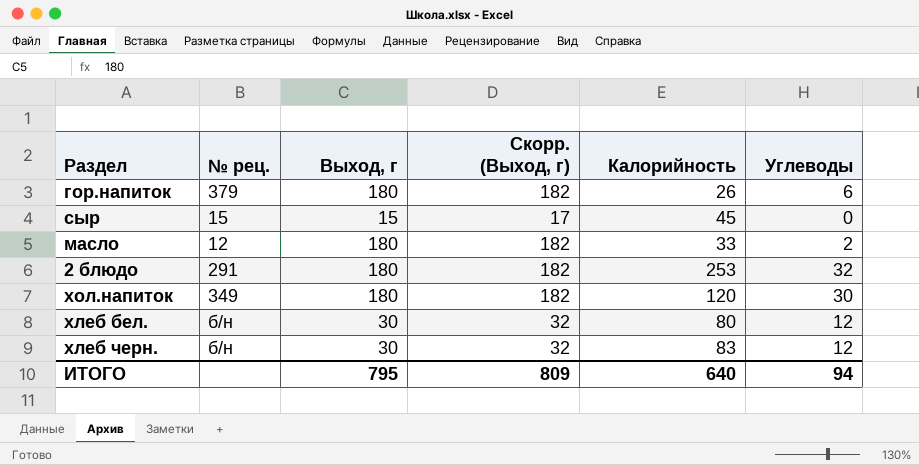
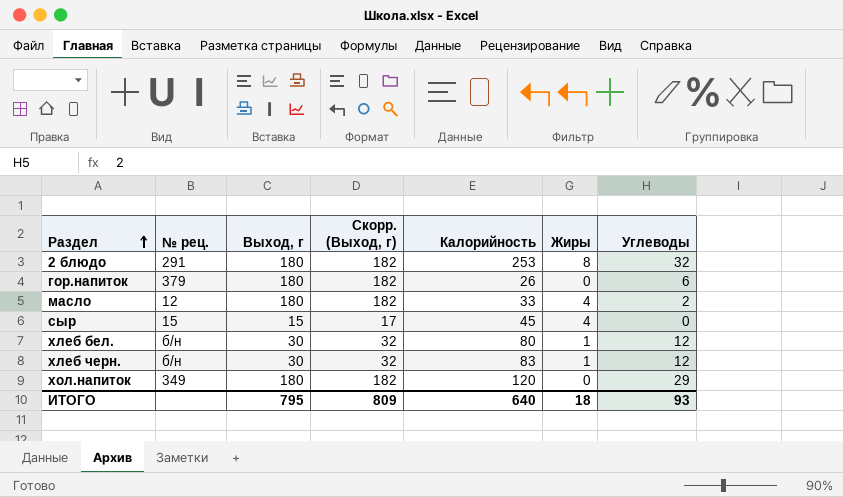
row order: none -> Раздел ascending
column Жиры | position: none -> 6
хол.напиток | Углеводы: 30 -> 29
ИТОГО | Углеводы: 94 -> 93

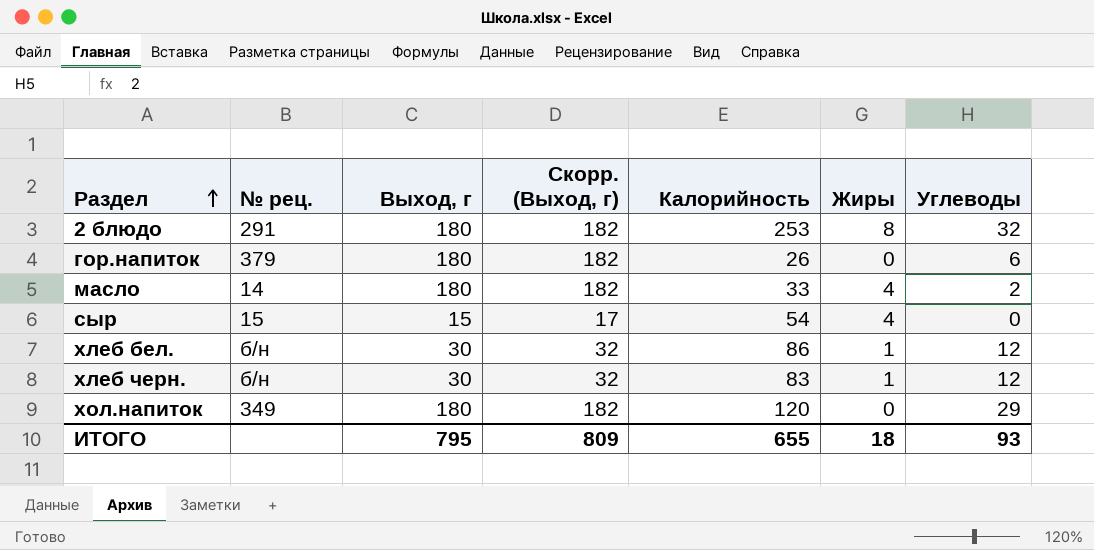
масло | № рец.: 12 -> 14
сыр | Калорийность: 45 -> 54
хлеб бел. | Калорийность: 80 -> 86
ИТОГО | Калорийность: 640 -> 655

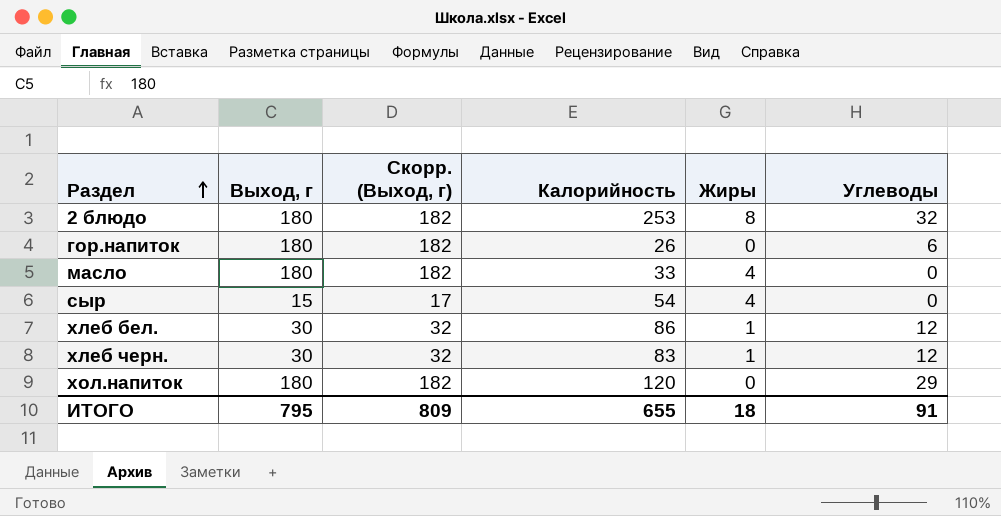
column № рец. | position: 2 -> none
масло | Углеводы: 2 -> 0
ИТОГО | Углеводы: 93 -> 91

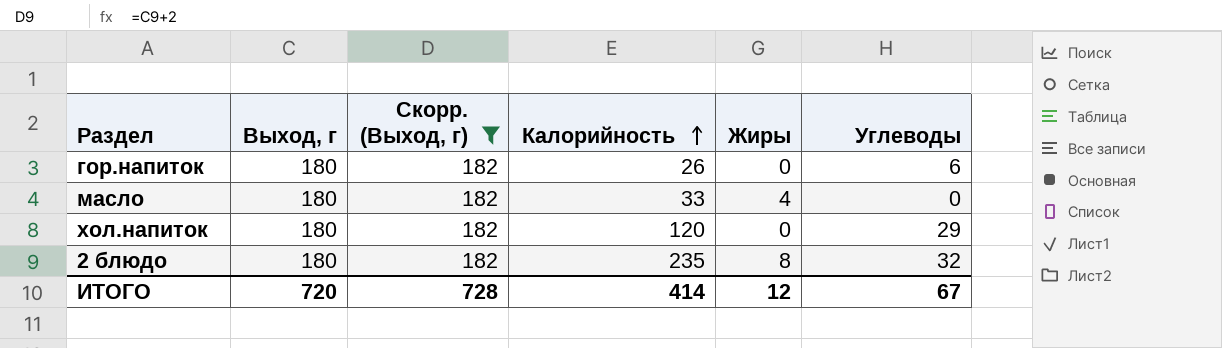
filter: none -> Скорр. (Выход, г) = 182
row order: Раздел ascending -> Калорийность ascending
2 блюдо | Калорийность: 253 -> 235
ИТОГО | Выход, г: 795 -> 720
ИТОГО | Скорр. (Выход, г): 809 -> 728
ИТОГО | Калорийность: 655 -> 414
ИТОГО | Жиры: 18 -> 12
ИТОГО | Углеводы: 91 -> 67

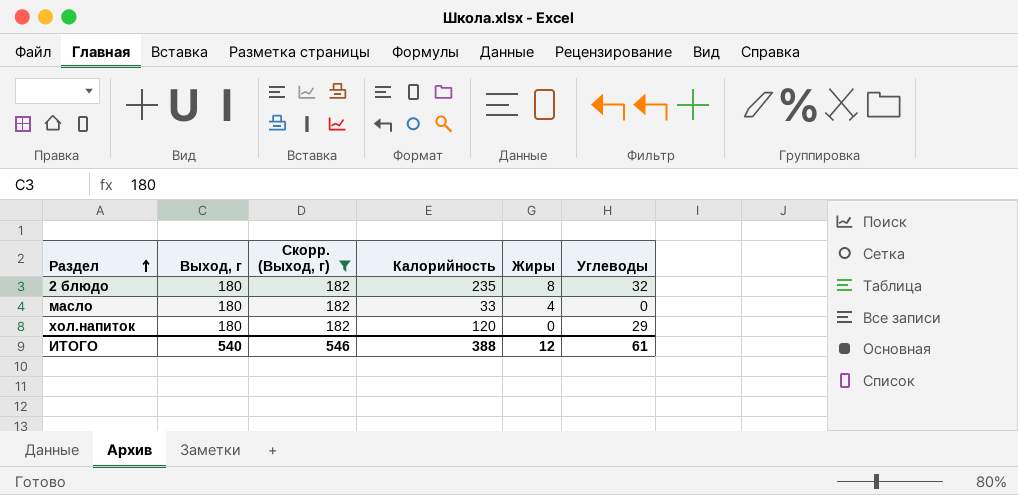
row order: Калорийность ascending -> Раздел ascending
row гор.напиток: 180 | 182 | 26 | 0 | 6 -> none
ИТОГО | Выход, г: 720 -> 540
ИТОГО | Скорр. (Выход, г): 728 -> 546
ИТОГО | Калорийность: 414 -> 388
ИТОГО | Углеводы: 67 -> 61

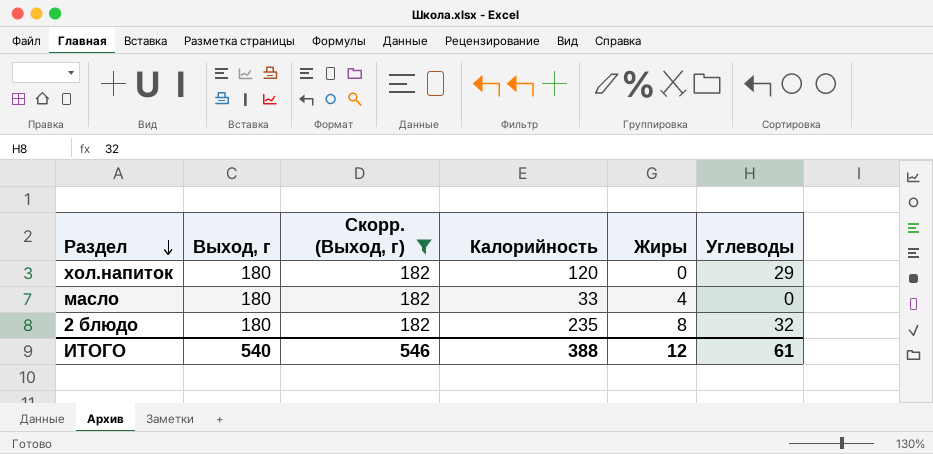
row order: Раздел ascending -> Раздел descending

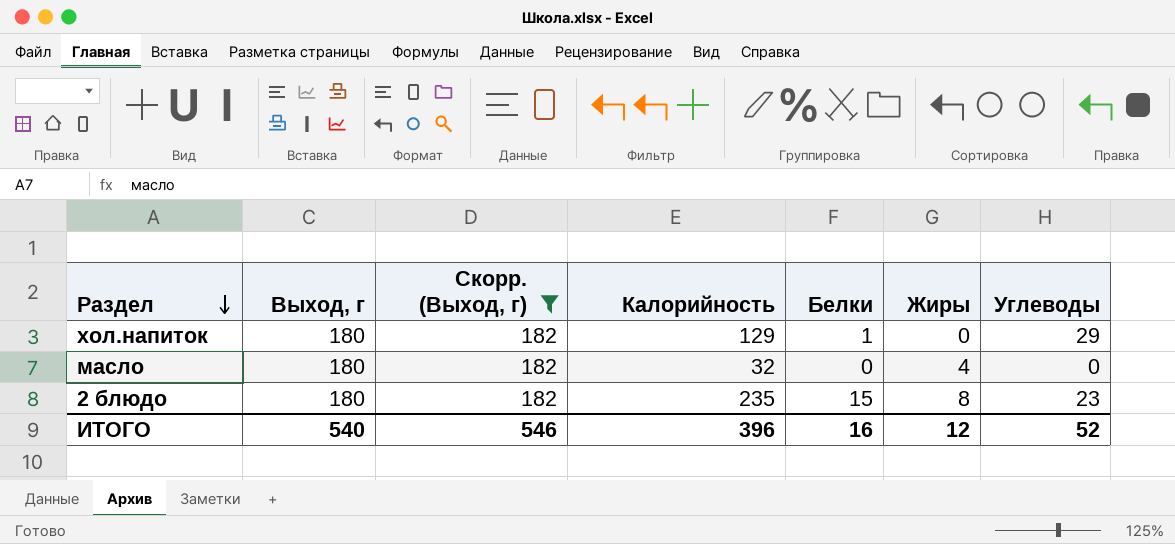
column Белки | position: none -> 5
хол.напиток | Калорийность: 120 -> 129
масло | Калорийность: 33 -> 32
2 блюдо | Углеводы: 32 -> 23
ИТОГО | Калорийность: 388 -> 396
ИТОГО | Углеводы: 61 -> 52

